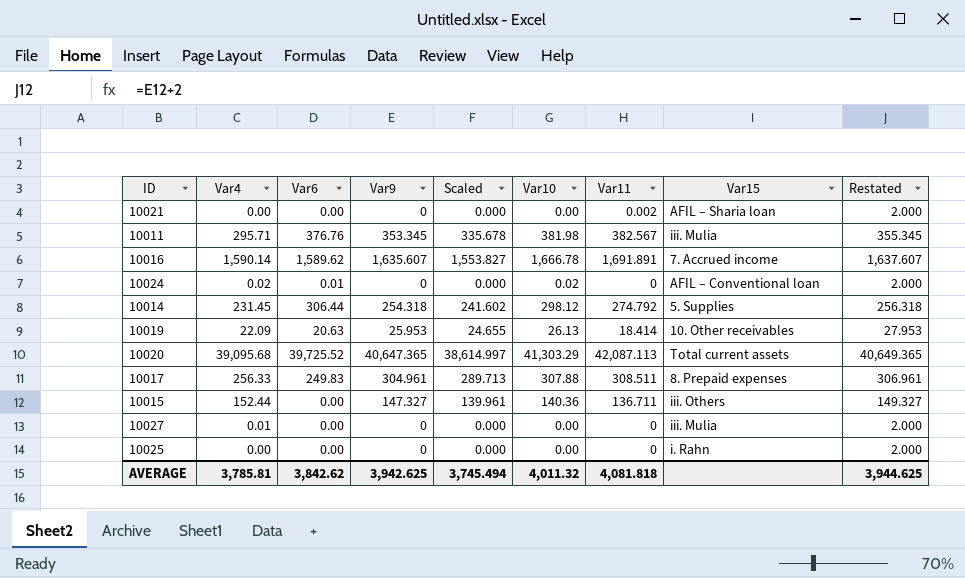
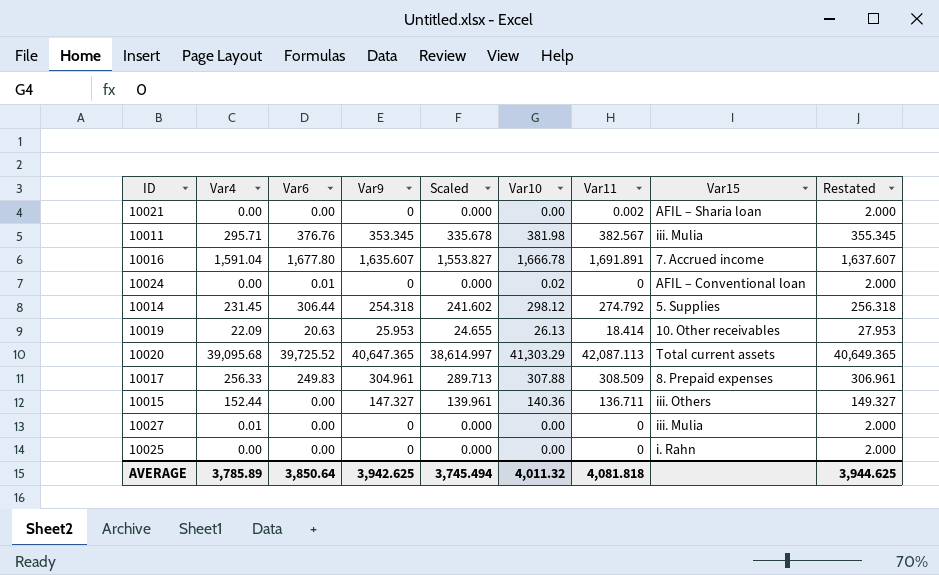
10016 | Var4: 1,590.14 -> 1,591.04
10016 | Var6: 1,589.62 -> 1,677.80
10024 | Var4: 0.02 -> 0.00
10017 | Var11: 308.511 -> 308.509
AVERAGE | Var4: 3,785.81 -> 3,785.89
AVERAGE | Var6: 3,842.62 -> 3,850.64

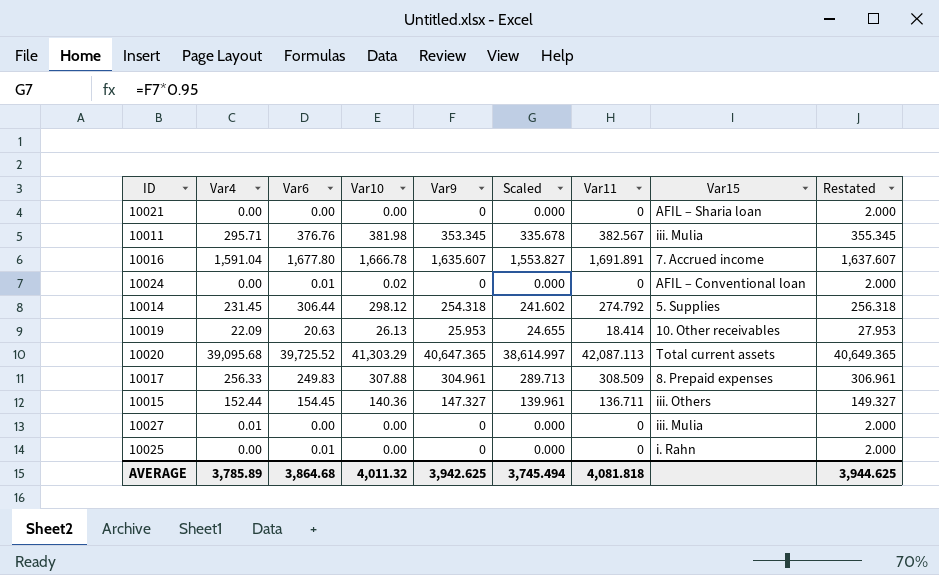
column Var10 | position: 6 -> 4
10021 | Var11: 0.002 -> 0
10015 | Var6: 0.00 -> 154.45
10025 | Var6: 0.00 -> 0.01
AVERAGE | Var6: 3,850.64 -> 3,864.68

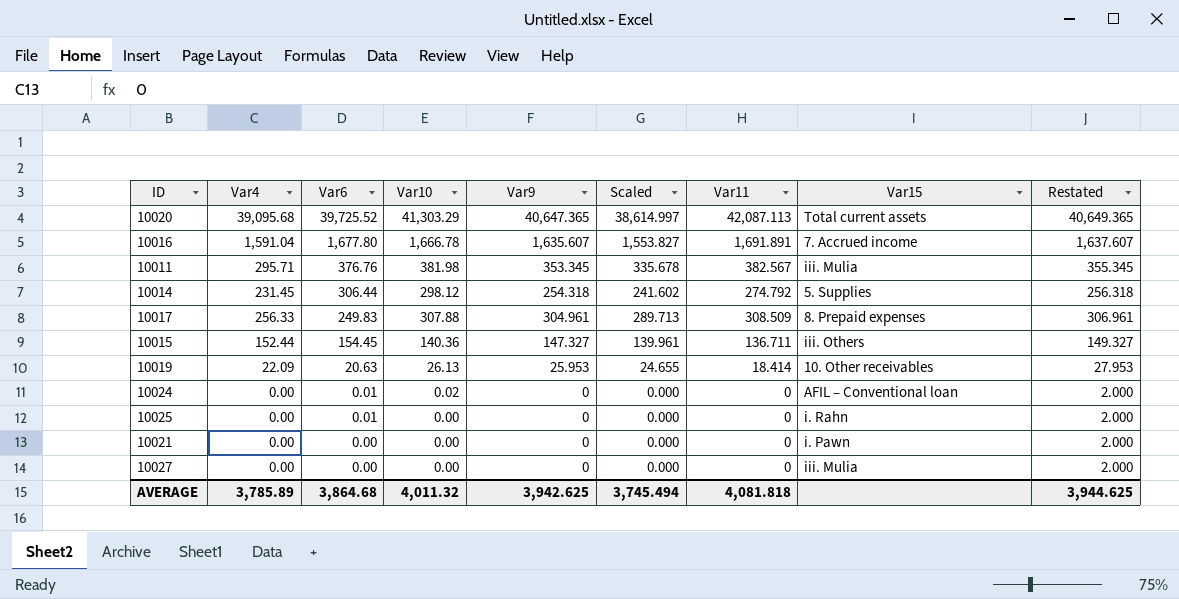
row order: none -> Var6 descending
10021 | Var15: AFIL – Sharia loan -> i. Pawn
10027 | Var4: 0.01 -> 0.00

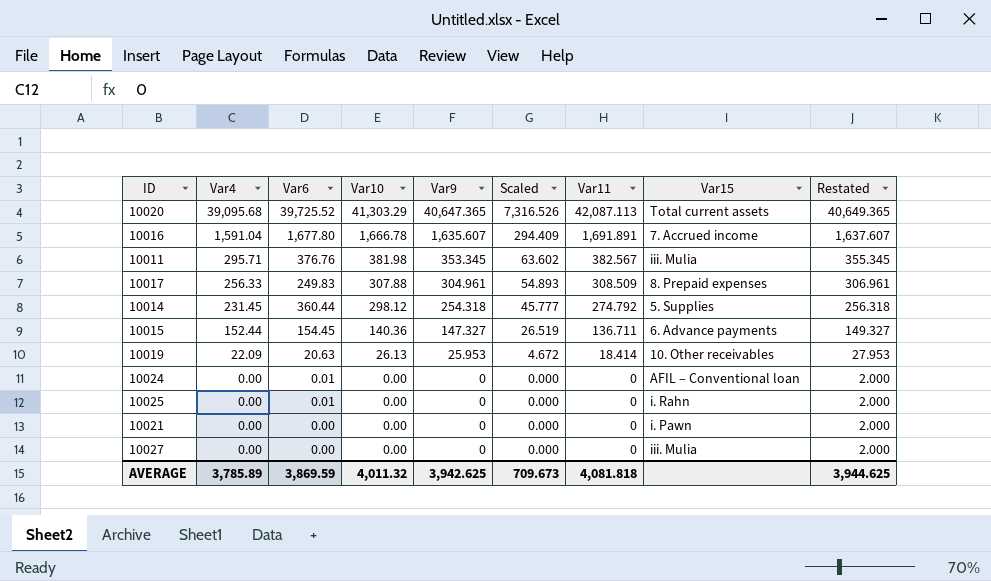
row order: Var6 descending -> Var4 descending
column Scaled | formula: [Var9] * 0.95 -> [Var9] * 0.18
10014 | Var6: 306.44 -> 360.44
10015 | Var15: iii. Others -> 6. Advance payments
10024 | Var10: 0.02 -> 0.00
AVERAGE | Var6: 3,864.68 -> 3,869.59
AVERAGE | Scaled: 3,745.494 -> 709.673

